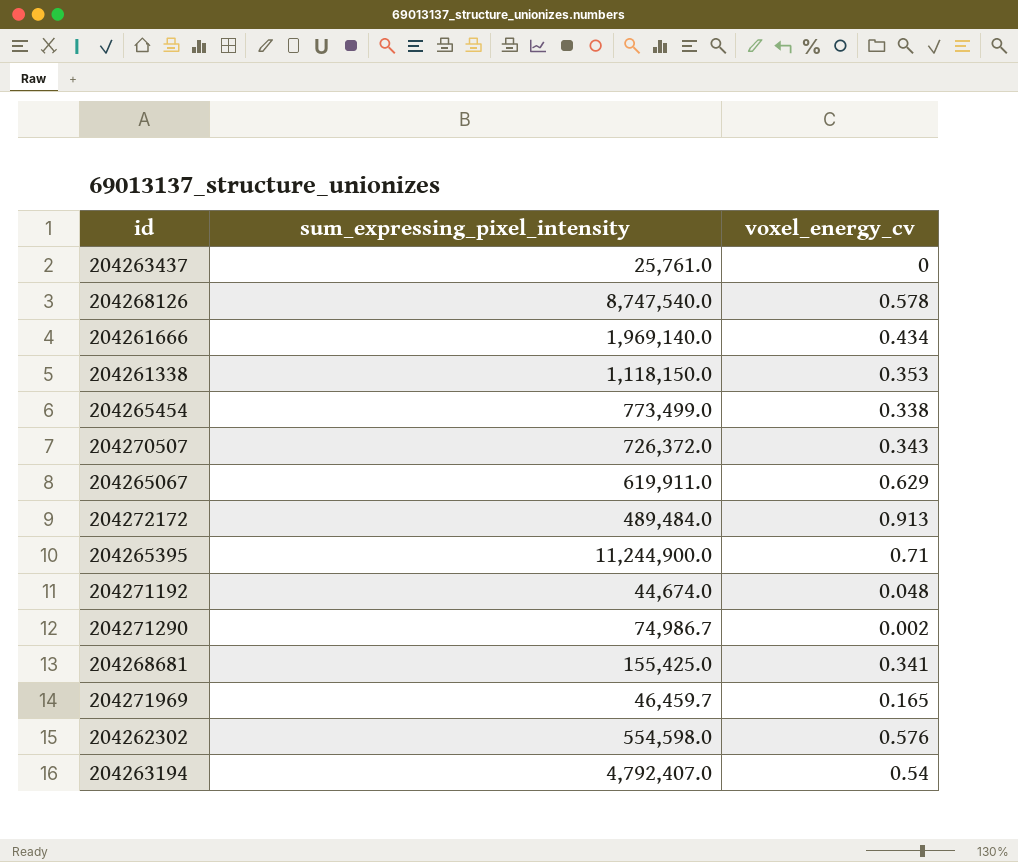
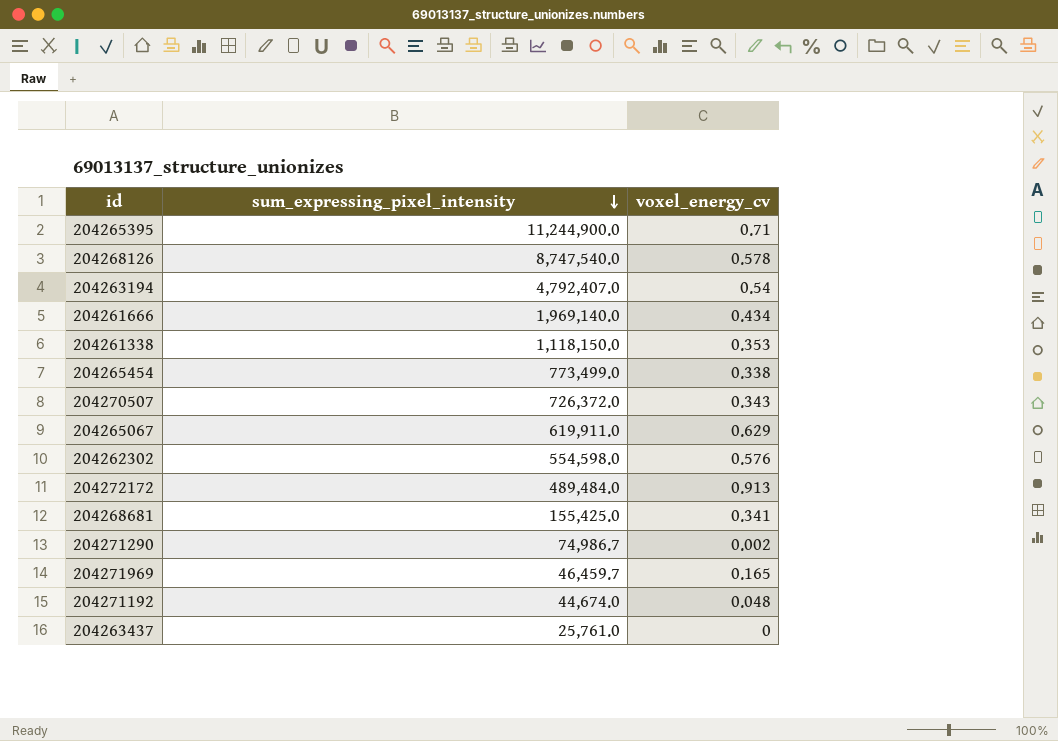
row order: none -> sum_expressing_pixel_intensity descending

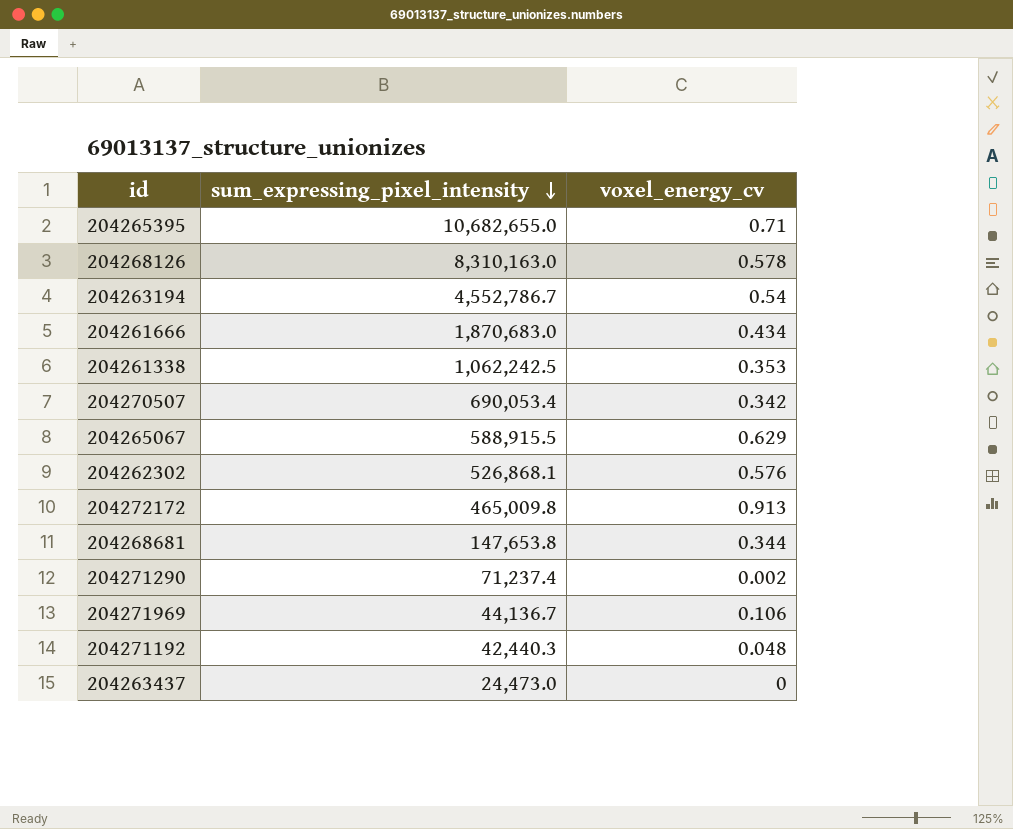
row 204265454: 773,499.0 | 0.338 -> none
204265395 | sum_expressing_pixel_intensity: 11,244,900.0 -> 10,682,655.0
204268126 | sum_expressing_pixel_intensity: 8,747,540.0 -> 8,310,163.0
204263194 | sum_expressing_pixel_intensity: 4,792,407.0 -> 4,552,786.7
204261666 | sum_expressing_pixel_intensity: 1,969,140.0 -> 1,870,683.0
204261338 | sum_expressing_pixel_intensity: 1,118,150.0 -> 1,062,242.5
204270507 | sum_expressing_pixel_intensity: 726,372.0 -> 690,053.4
204270507 | voxel_energy_cv: 0.343 -> 0.342
204265067 | sum_expressing_pixel_intensity: 619,911.0 -> 588,915.5
204262302 | sum_expressing_pixel_intensity: 554,598.0 -> 526,868.1
204272172 | sum_expressing_pixel_intensity: 489,484.0 -> 465,009.8
204268681 | sum_expressing_pixel_intensity: 155,425.0 -> 147,653.8
204268681 | voxel_energy_cv: 0.341 -> 0.344
204271290 | sum_expressing_pixel_intensity: 74,986.7 -> 71,237.4
204271969 | sum_expressing_pixel_intensity: 46,459.7 -> 44,136.7
204271969 | voxel_energy_cv: 0.165 -> 0.106
204271192 | sum_expressing_pixel_intensity: 44,674.0 -> 42,440.3
204263437 | sum_expressing_pixel_intensity: 25,761.0 -> 24,473.0

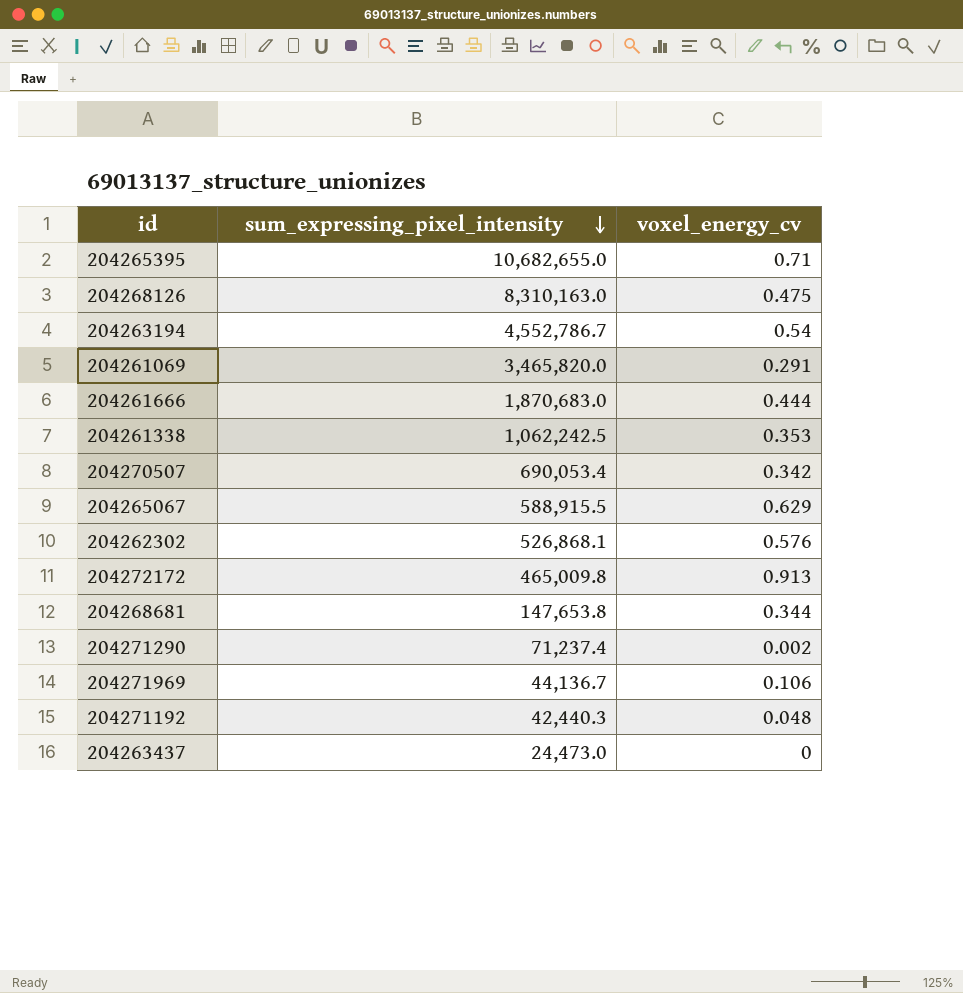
204268126 | voxel_energy_cv: 0.578 -> 0.475
row 204261069: none -> 3,465,820.0 | 0.291
204261666 | voxel_energy_cv: 0.434 -> 0.444

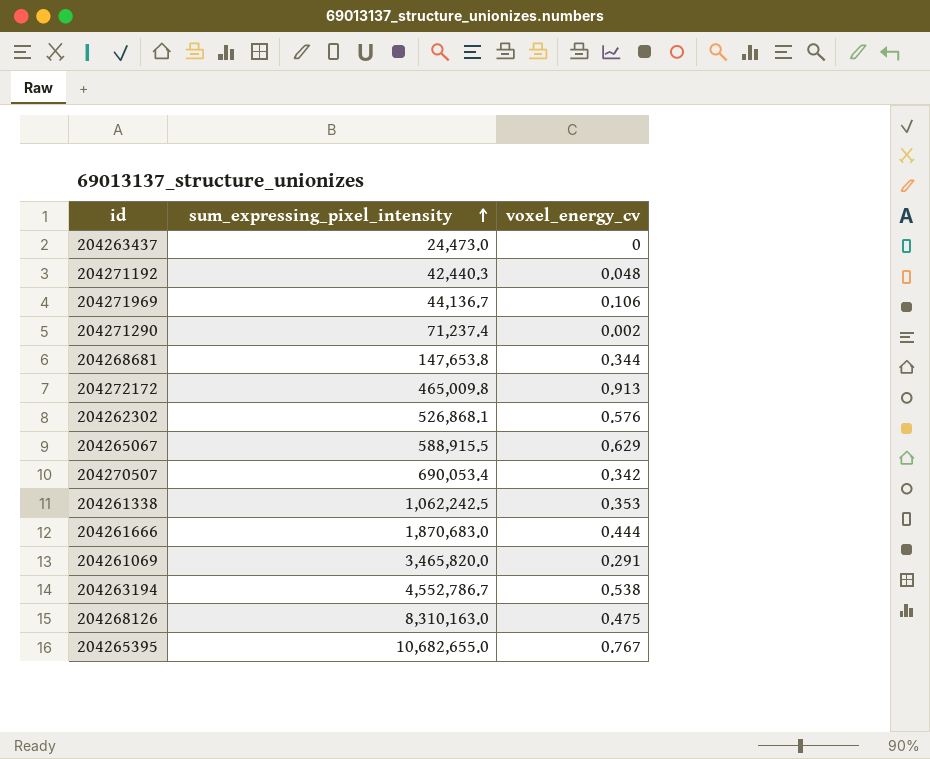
row order: sum_expressing_pixel_intensity descending -> sum_expressing_pixel_intensity ascending
204263194 | voxel_energy_cv: 0.54 -> 0.538
204265395 | voxel_energy_cv: 0.71 -> 0.767

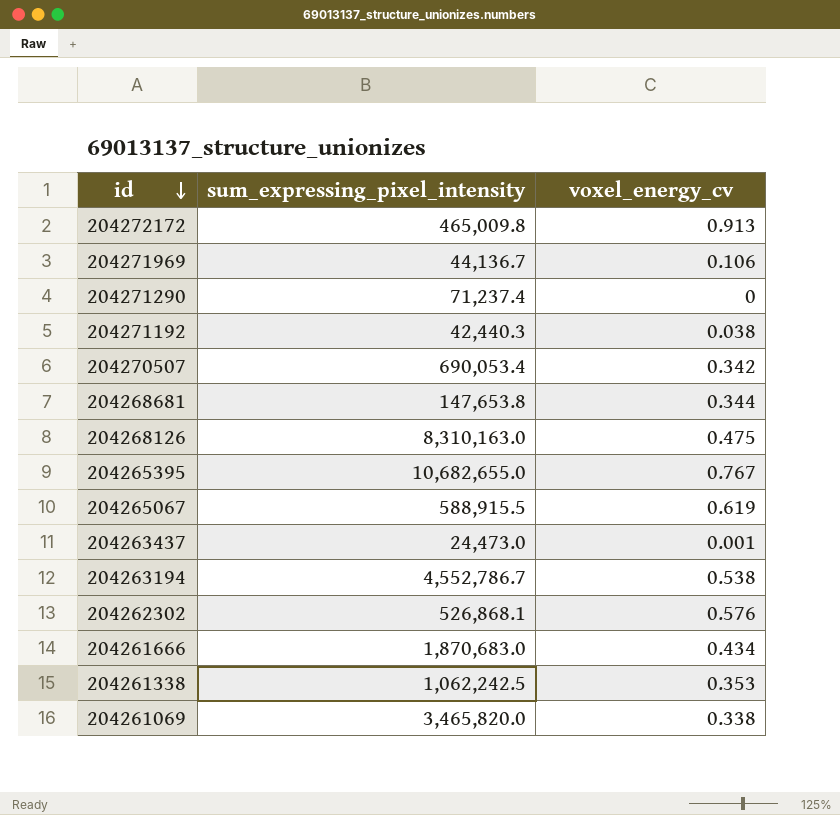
row order: sum_expressing_pixel_intensity ascending -> id descending
204271290 | voxel_energy_cv: 0.002 -> 0
204271192 | voxel_energy_cv: 0.048 -> 0.038
204265067 | voxel_energy_cv: 0.629 -> 0.619
204263437 | voxel_energy_cv: 0 -> 0.001
204261666 | voxel_energy_cv: 0.444 -> 0.434
204261069 | voxel_energy_cv: 0.291 -> 0.338

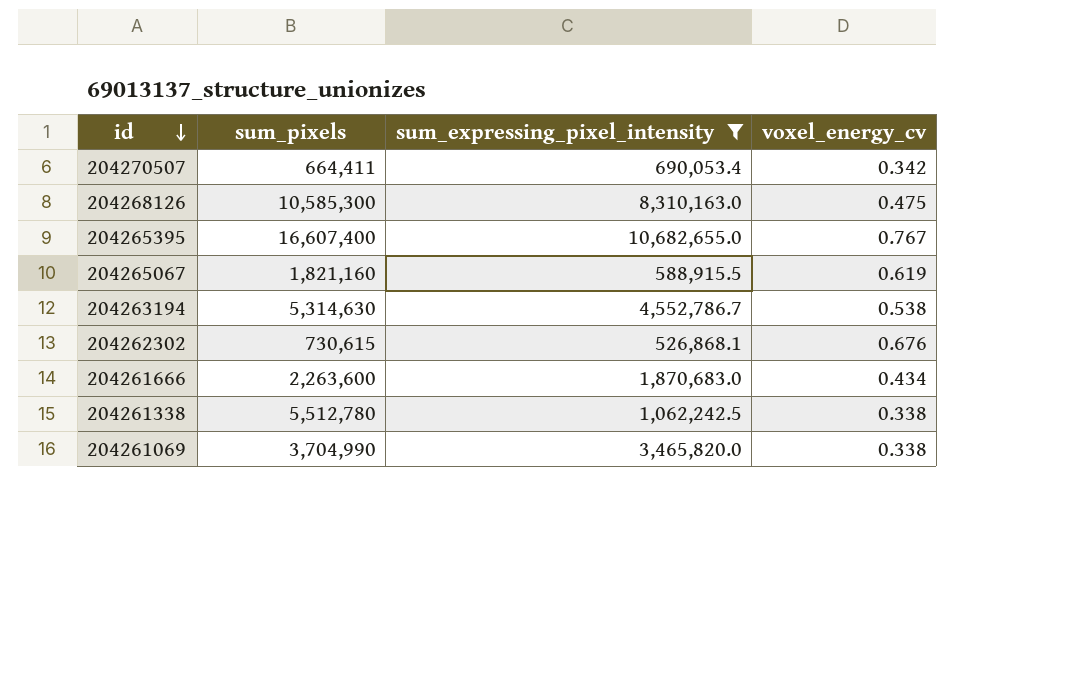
filter: none -> sum_expressing_pixel_intensity >= 526,868.1
column sum_pixels | position: none -> 2
204262302 | voxel_energy_cv: 0.576 -> 0.676
204261338 | voxel_energy_cv: 0.353 -> 0.338

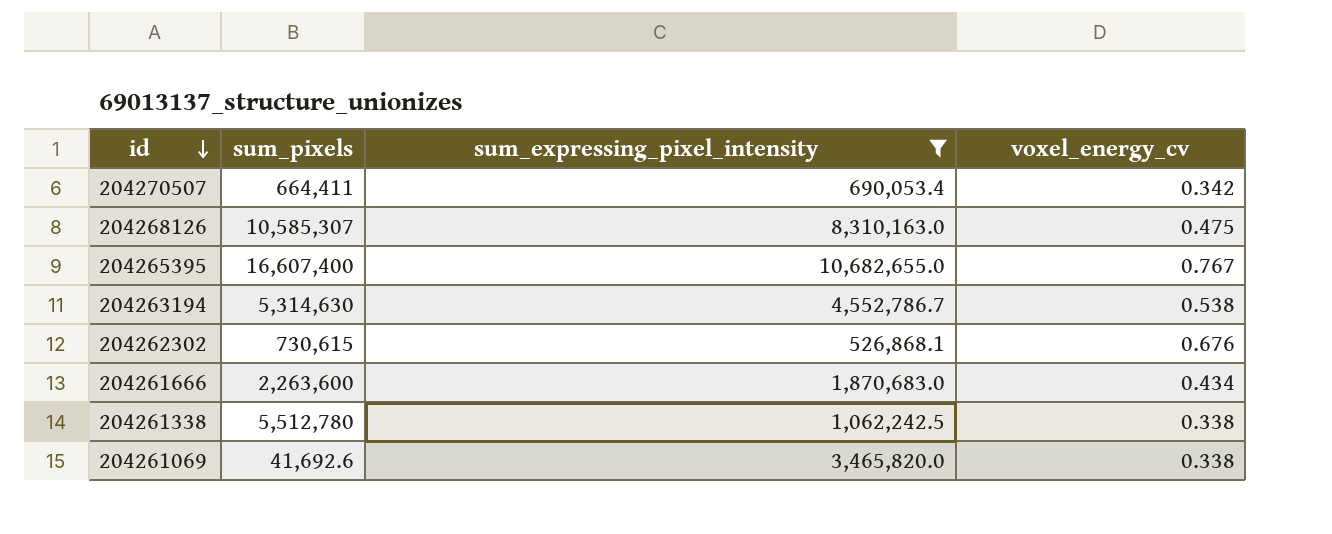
row 204265067: 1,821,160 | 588,915.5 | 0.619 -> none
204268126 | sum_pixels: 10,585,300 -> 10,585,307
204261069 | sum_pixels: 3,704,990 -> 41,692.6

